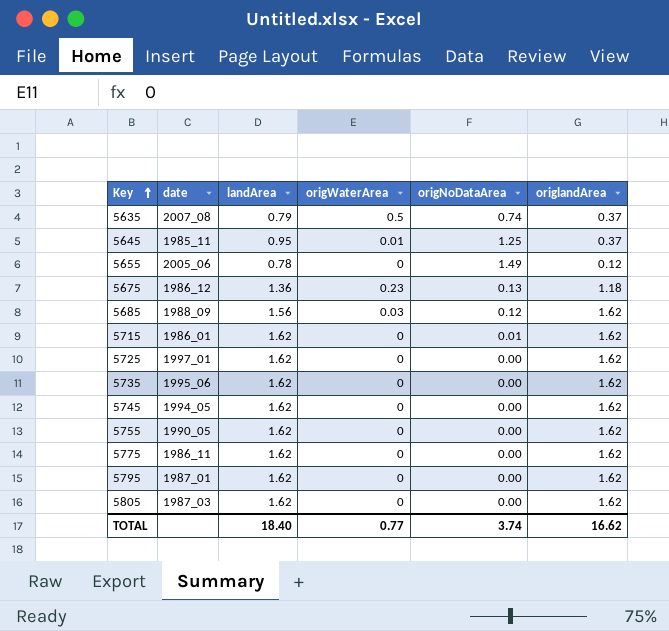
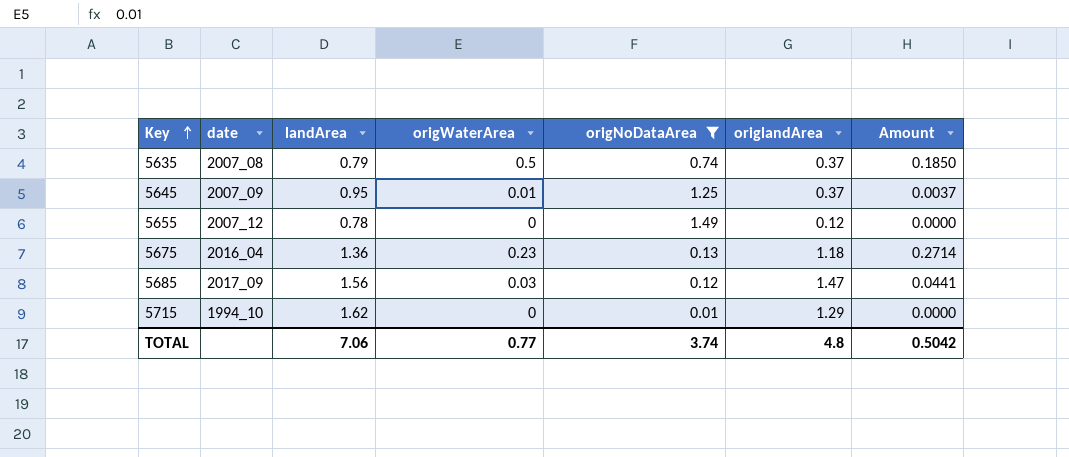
filter: none -> origNoDataArea != 0.00
column Amount | formula: none -> [origWaterArea] * [origlandArea]
5645 | date: 1985_11 -> 2007_09
5655 | date: 2005_06 -> 2007_12
5675 | date: 1986_12 -> 2016_04
5685 | date: 1988_09 -> 2017_09
5685 | origlandArea: 1.62 -> 1.47
5715 | date: 1986_01 -> 1994_10
5715 | origlandArea: 1.62 -> 1.29
TOTAL | landArea: 18.40 -> 7.06
TOTAL | origlandArea: 16.62 -> 4.8

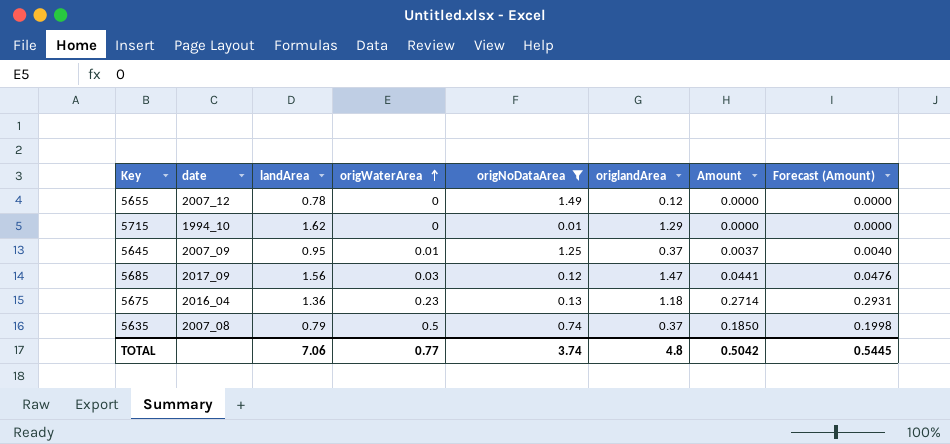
row order: Key ascending -> origWaterArea ascending
column Forecast (Amount) | formula: none -> [Amount] * 1.08

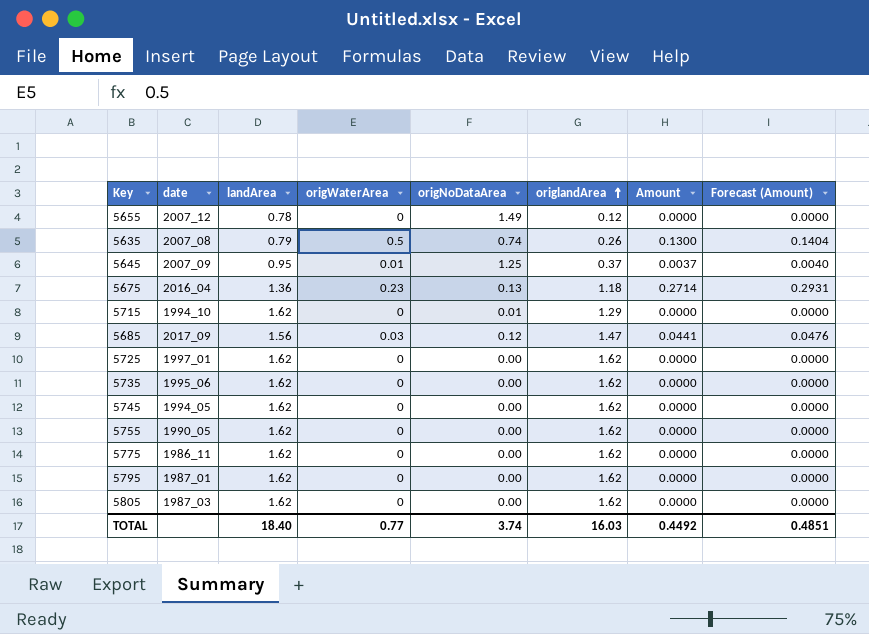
filter: origNoDataArea != 0.00 -> none
row order: origWaterArea ascending -> origlandArea ascending
5635 | origlandArea: 0.37 -> 0.26
5635 | Amount: 0.1850 -> 0.1300
5635 | Forecast (Amount): 0.1998 -> 0.1404
TOTAL | landArea: 7.06 -> 18.40
TOTAL | origlandArea: 4.8 -> 16.03
TOTAL | Amount: 0.5042 -> 0.4492
TOTAL | Forecast (Amount): 0.5445 -> 0.4851

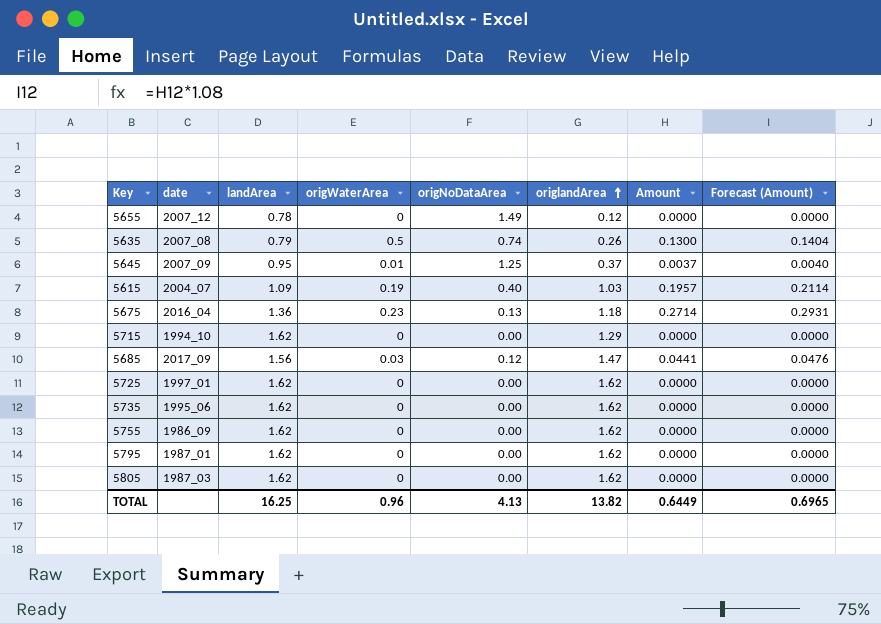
row 5745: 1994_05 | 1.62 | 0 | 0.00 | 1.62 | 0.0000 | 0.0000 -> none
row 5775: 1986_11 | 1.62 | 0 | 0.00 | 1.62 | 0.0000 | 0.0000 -> none
row 5615: none -> 2004_07 | 1.09 | 0.19 | 0.40 | 1.03 | 0.1957 | 0.2114
5715 | origNoDataArea: 0.01 -> 0.00
5755 | date: 1990_05 -> 1986_09
TOTAL | landArea: 18.40 -> 16.25
TOTAL | origWaterArea: 0.77 -> 0.96
TOTAL | origNoDataArea: 3.74 -> 4.13
TOTAL | origlandArea: 16.03 -> 13.82
TOTAL | Amount: 0.4492 -> 0.6449
TOTAL | Forecast (Amount): 0.4851 -> 0.6965

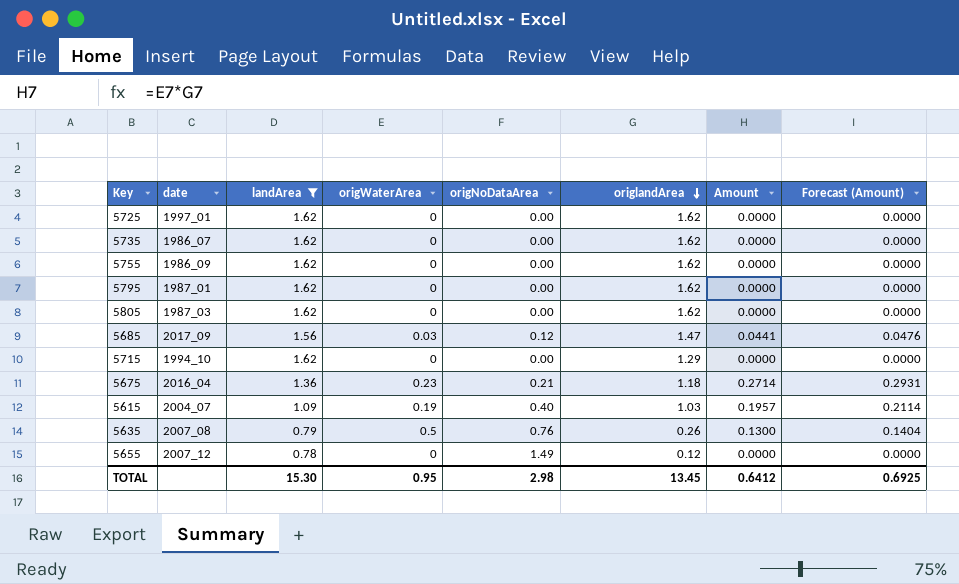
filter: none -> landArea != 0.95
row order: origlandArea ascending -> origlandArea descending
5735 | date: 1995_06 -> 1986_07
5675 | origNoDataArea: 0.13 -> 0.21
5635 | origNoDataArea: 0.74 -> 0.76
TOTAL | landArea: 16.25 -> 15.30
TOTAL | origWaterArea: 0.96 -> 0.95
TOTAL | origNoDataArea: 4.13 -> 2.98
TOTAL | origlandArea: 13.82 -> 13.45
TOTAL | Amount: 0.6449 -> 0.6412
TOTAL | Forecast (Amount): 0.6965 -> 0.6925

